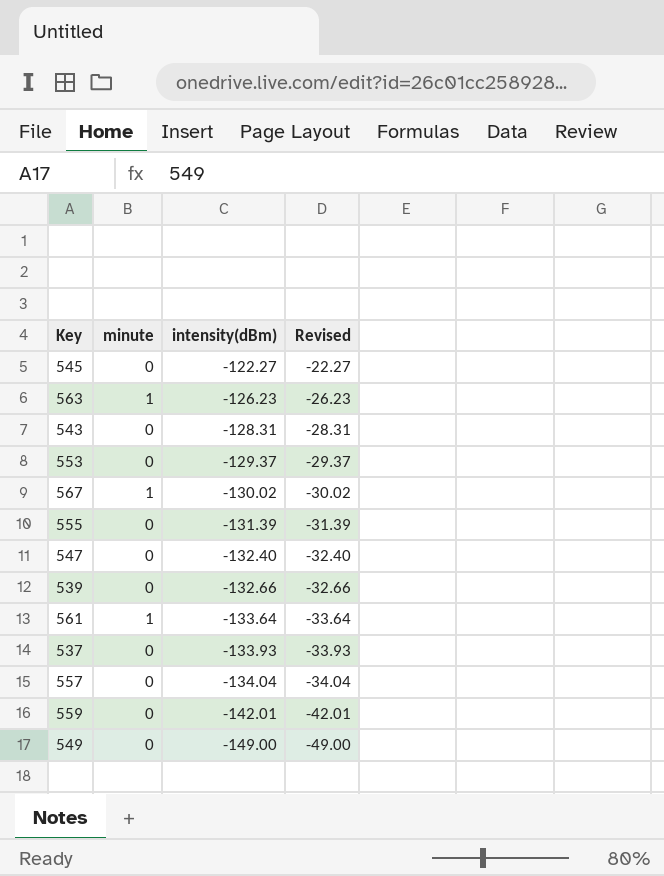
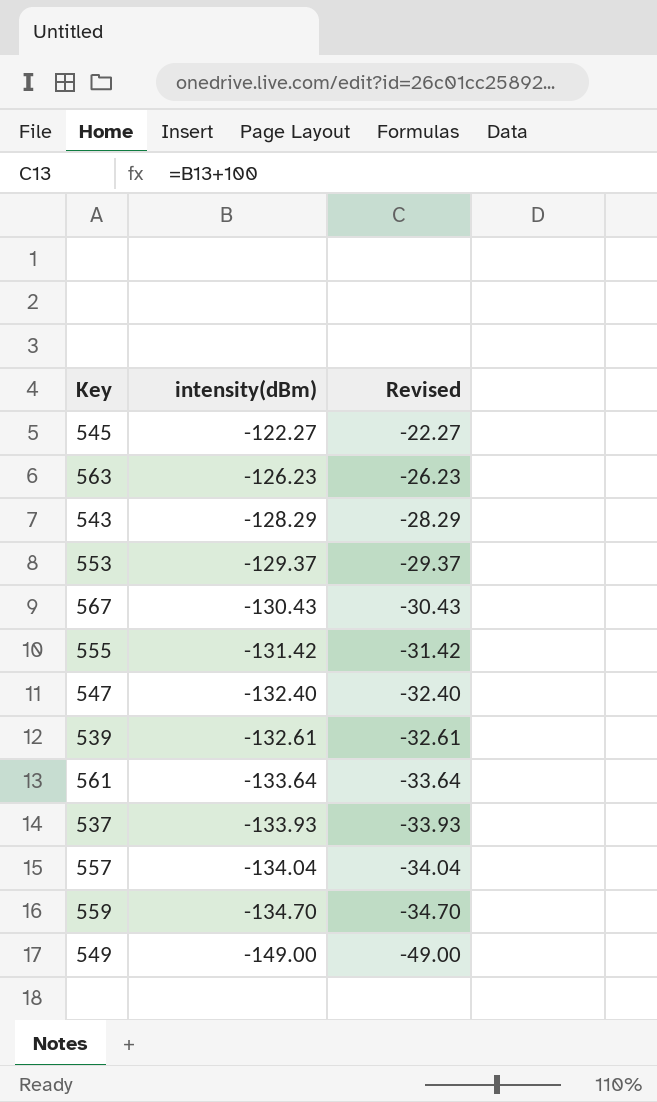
column minute | position: 2 -> none
543 | intensity(dBm): -128.31 -> -128.29
543 | Revised: -28.31 -> -28.29
567 | intensity(dBm): -130.02 -> -130.43
567 | Revised: -30.02 -> -30.43
555 | intensity(dBm): -131.39 -> -131.42
555 | Revised: -31.39 -> -31.42
539 | intensity(dBm): -132.66 -> -132.61
539 | Revised: -32.66 -> -32.61
559 | intensity(dBm): -142.01 -> -134.70
559 | Revised: -42.01 -> -34.70

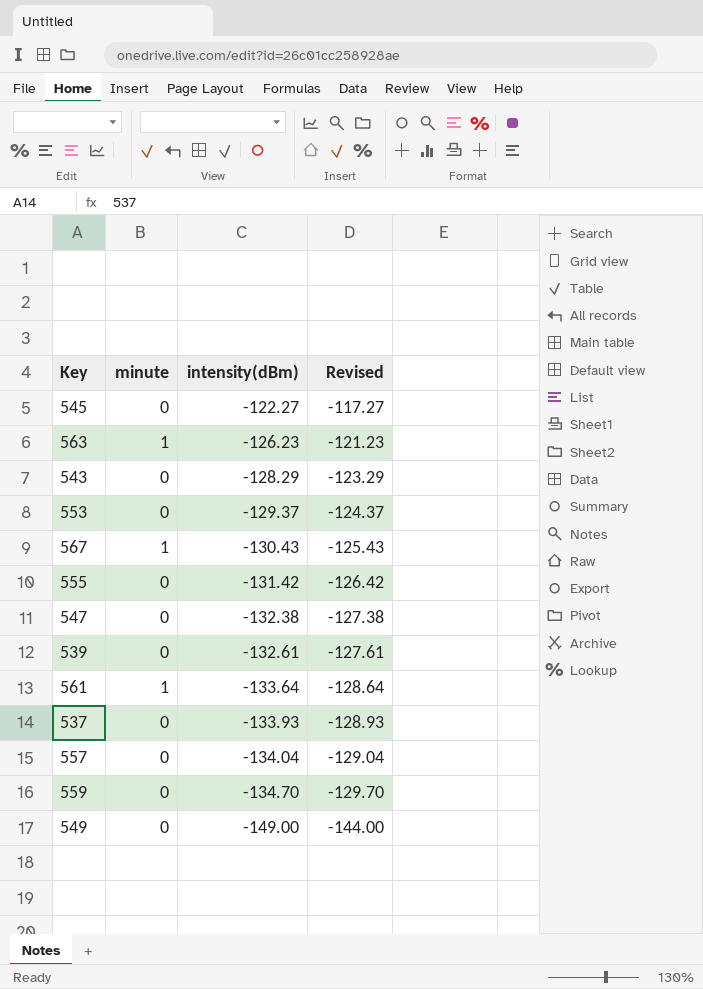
column minute | position: none -> 2
column Revised | formula: [intensity(dBm)] + 100 -> [intensity(dBm)] + 5
547 | intensity(dBm): -132.40 -> -132.38

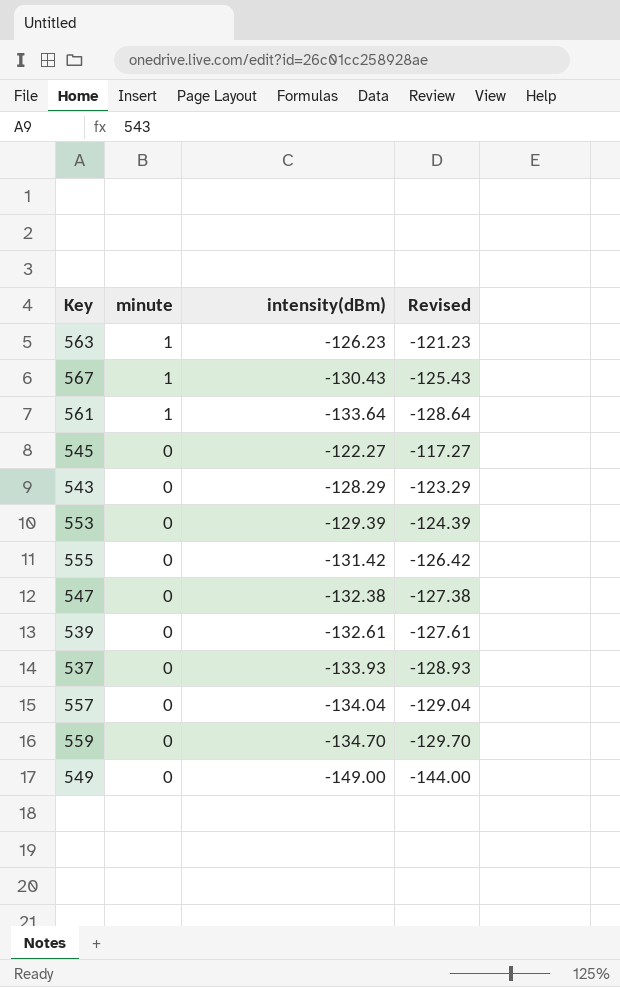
row order: intensity(dBm) descending -> minute descending
553 | intensity(dBm): -129.37 -> -129.39
553 | Revised: -124.37 -> -124.39

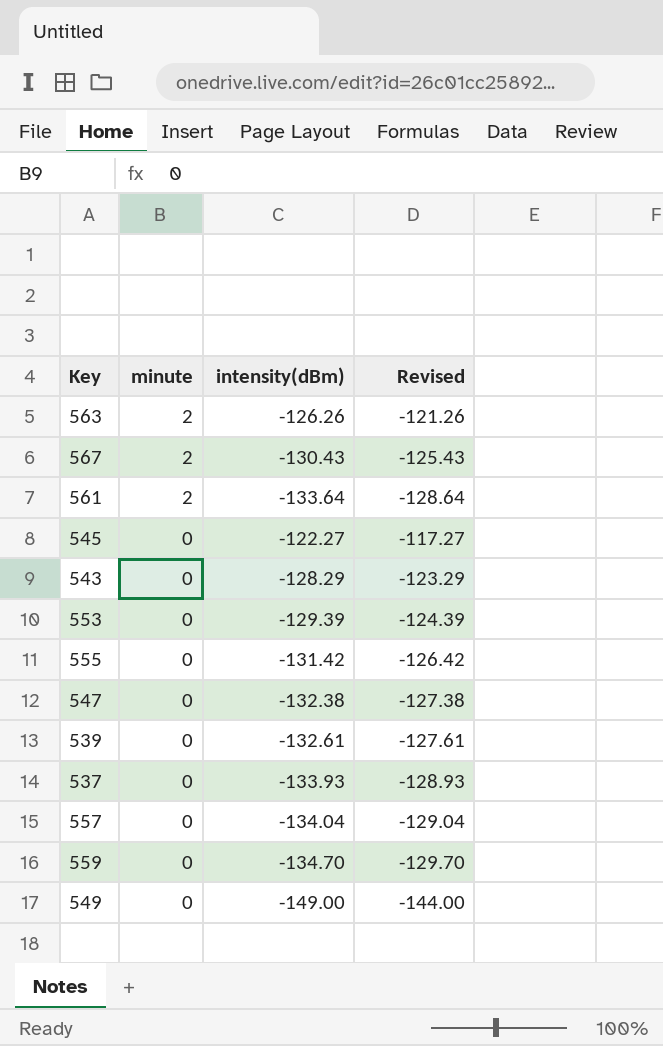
563 | minute: 1 -> 2
563 | intensity(dBm): -126.23 -> -126.26
563 | Revised: -121.23 -> -121.26
567 | minute: 1 -> 2
561 | minute: 1 -> 2

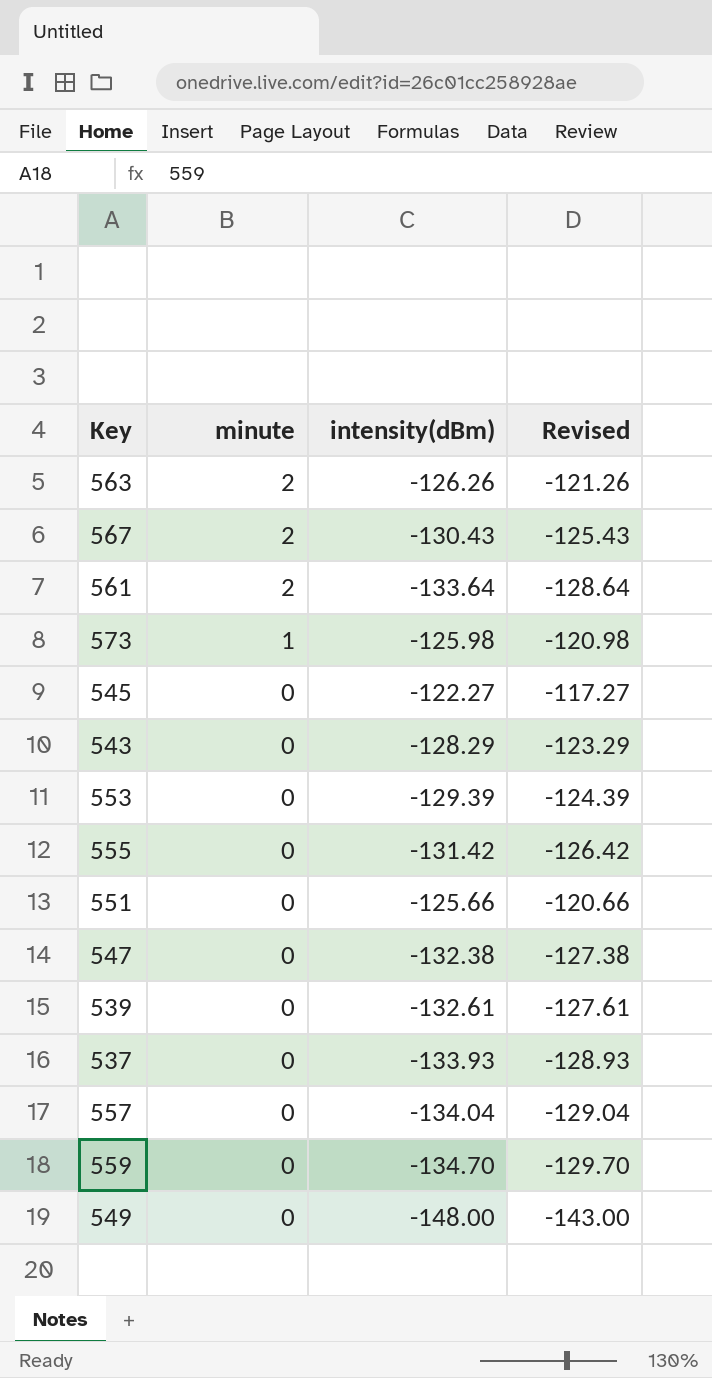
row 573: none -> 1 | -125.98 | -120.98
row 551: none -> 0 | -125.66 | -120.66
549 | intensity(dBm): -149.00 -> -148.00
549 | Revised: -144.00 -> -143.00

